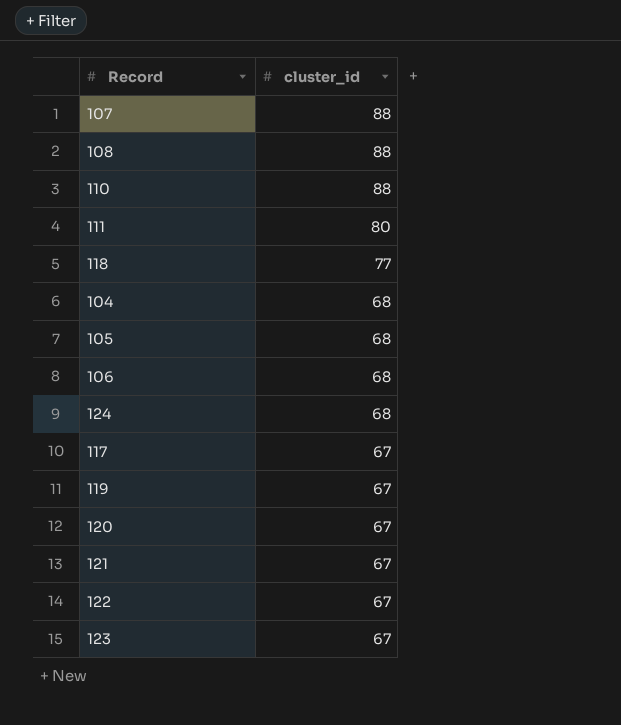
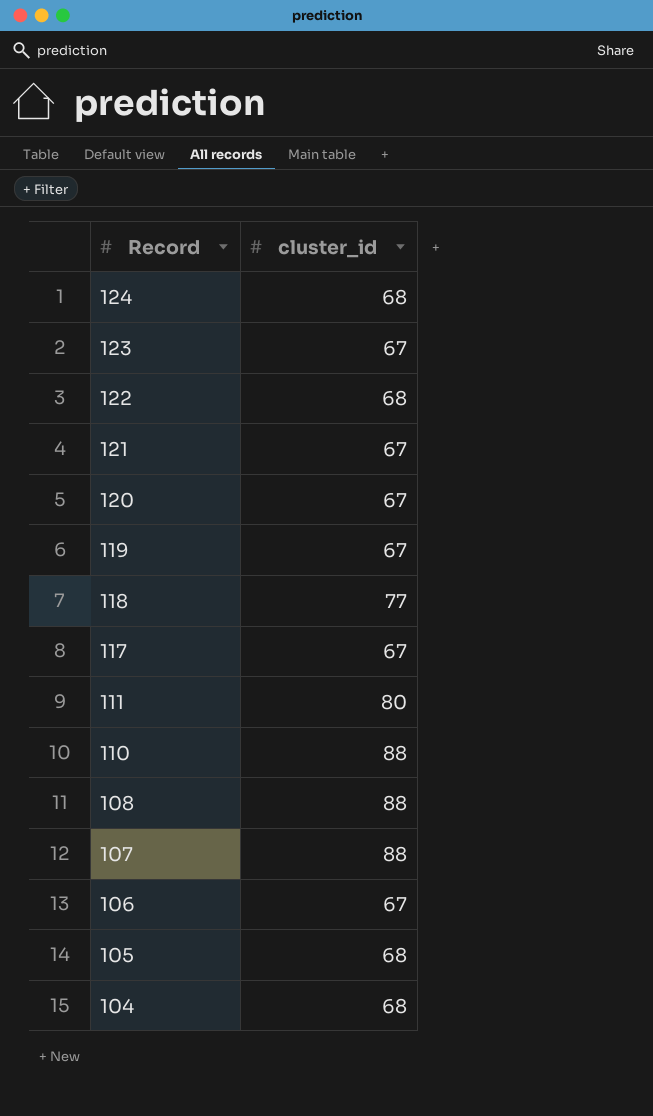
row order: cluster_id descending -> Record descending
122 | cluster_id: 67 -> 68
106 | cluster_id: 68 -> 67

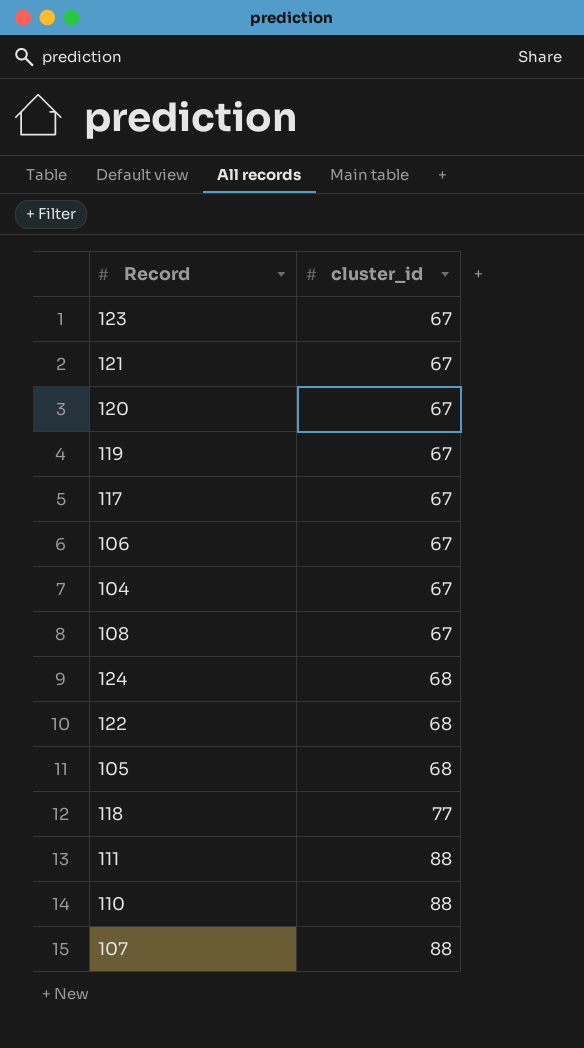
row order: Record descending -> cluster_id ascending
104 | cluster_id: 68 -> 67
108 | cluster_id: 88 -> 67
111 | cluster_id: 80 -> 88

